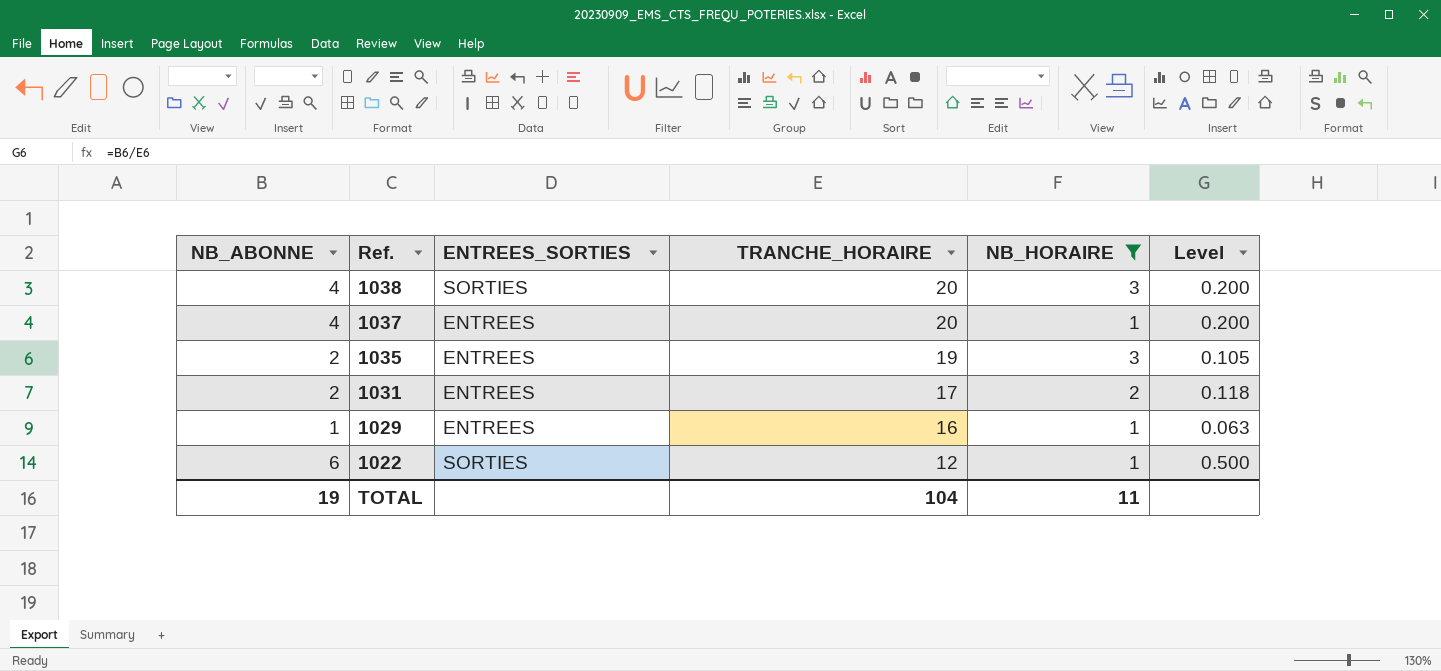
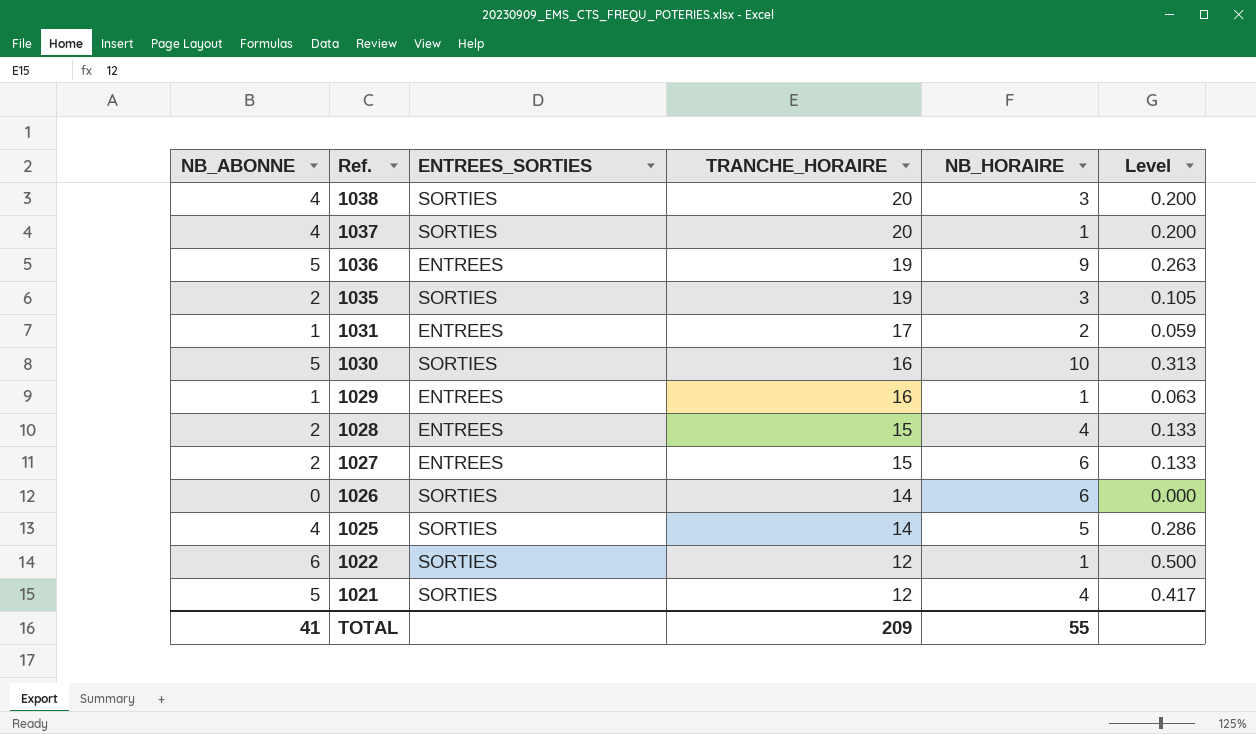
filter: NB_HORAIRE <= 3 -> none
1037 | ENTREES_SORTIES: ENTREES -> SORTIES
1035 | ENTREES_SORTIES: ENTREES -> SORTIES
1031 | NB_ABONNE: 2 -> 1
1031 | Level: 0.118 -> 0.059
TOTAL | NB_ABONNE: 19 -> 41
TOTAL | TRANCHE_HORAIRE: 104 -> 209
TOTAL | NB_HORAIRE: 11 -> 55

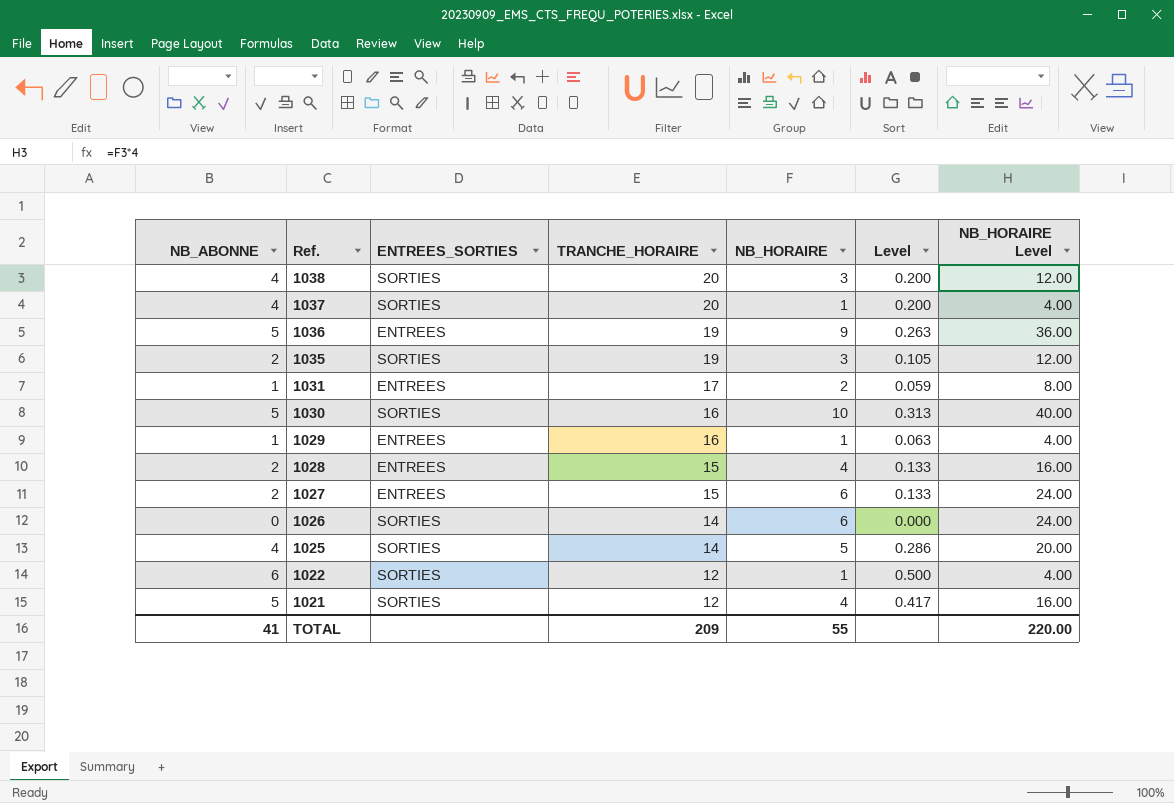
column NB_HORAIRE Level | formula: none -> [NB_HORAIRE] * 4

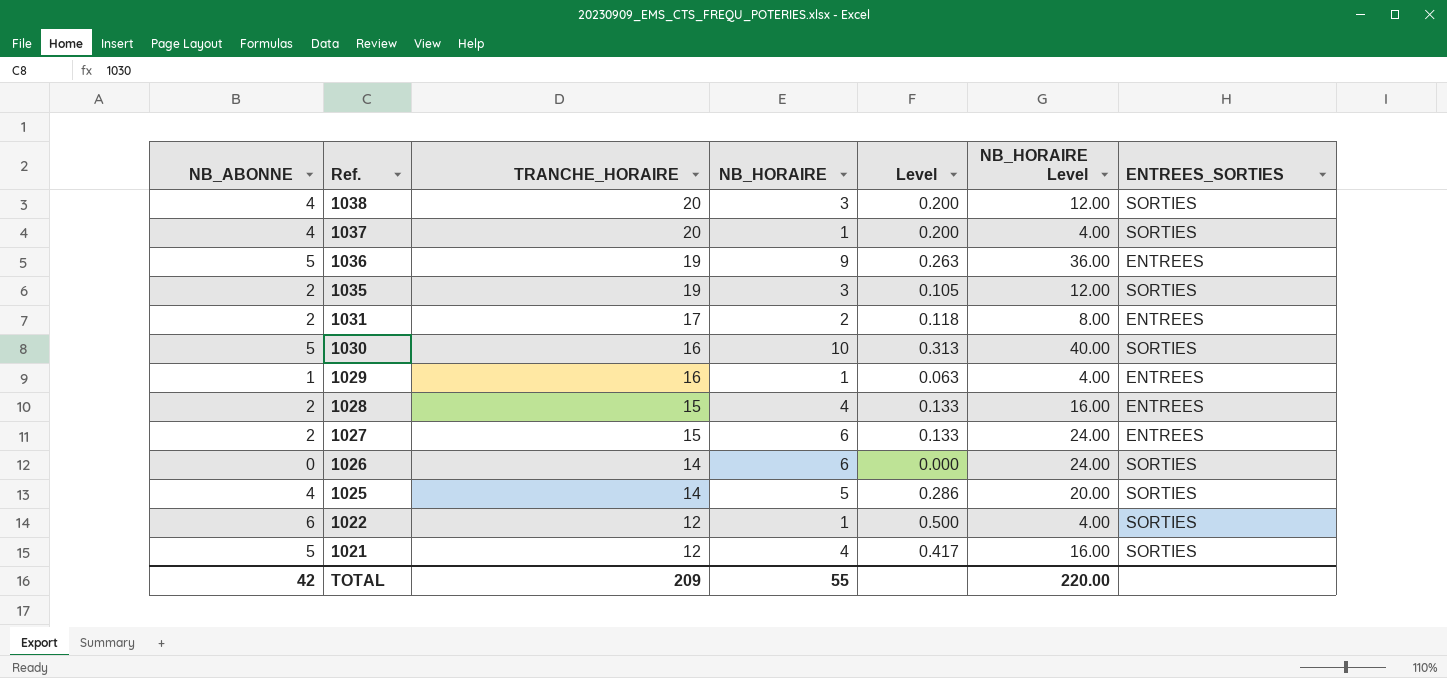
column ENTREES_SORTIES | position: 3 -> 7
1031 | NB_ABONNE: 1 -> 2
1031 | Level: 0.059 -> 0.118
TOTAL | NB_ABONNE: 41 -> 42

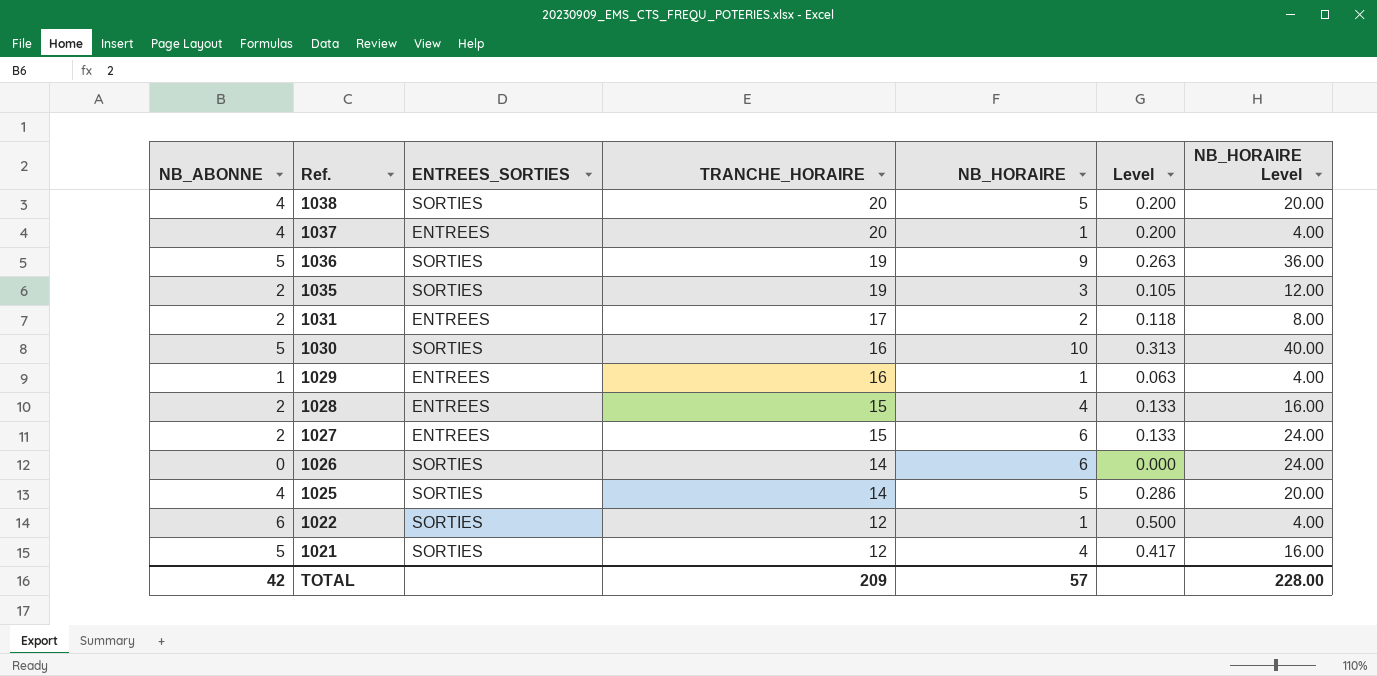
column ENTREES_SORTIES | position: 7 -> 3
1038 | NB_HORAIRE: 3 -> 5
1038 | NB_HORAIRE Level: 12.00 -> 20.00
1037 | ENTREES_SORTIES: SORTIES -> ENTREES
1036 | ENTREES_SORTIES: ENTREES -> SORTIES
TOTAL | NB_HORAIRE: 55 -> 57
TOTAL | NB_HORAIRE Level: 220.00 -> 228.00

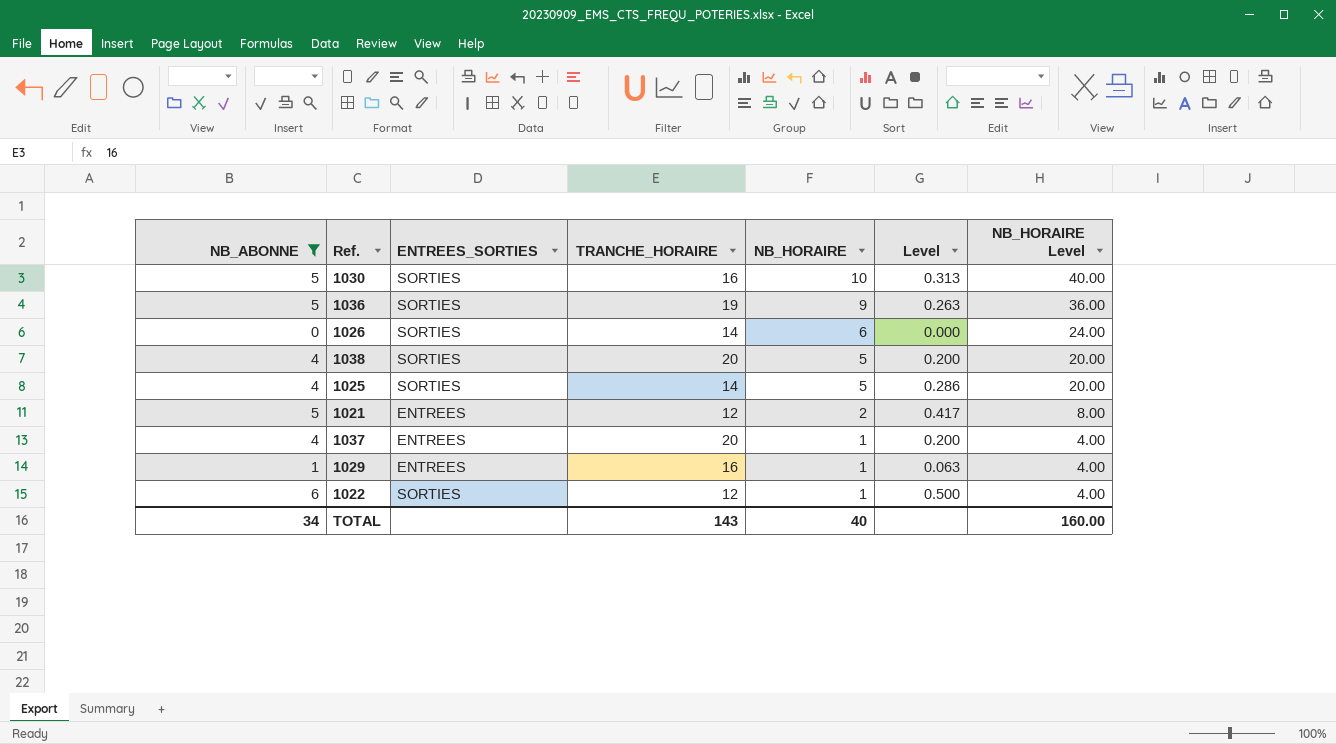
filter: none -> NB_ABONNE != 2
row order: Ref. descending -> NB_HORAIRE descending
1021 | ENTREES_SORTIES: SORTIES -> ENTREES
1021 | NB_HORAIRE: 4 -> 2
1021 | NB_HORAIRE Level: 16.00 -> 8.00
TOTAL | NB_ABONNE: 42 -> 34
TOTAL | TRANCHE_HORAIRE: 209 -> 143
TOTAL | NB_HORAIRE: 57 -> 40
TOTAL | NB_HORAIRE Level: 228.00 -> 160.00

